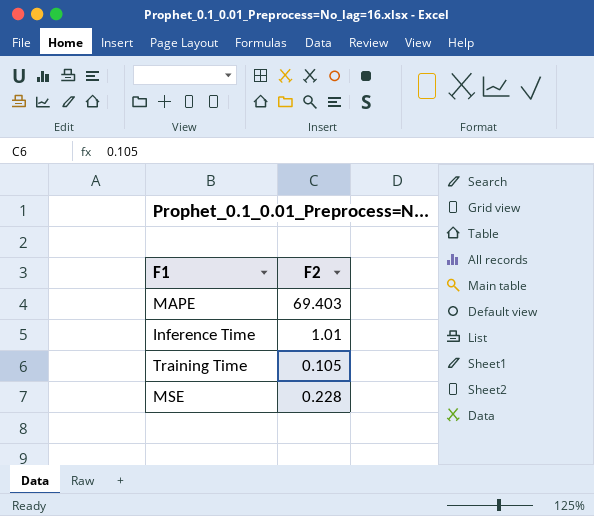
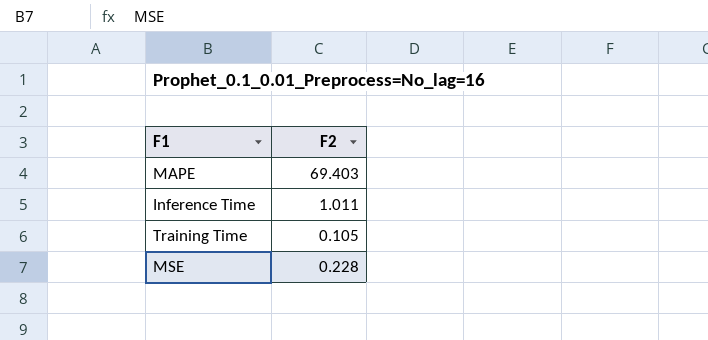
Inference Time | F2: 1.01 -> 1.011

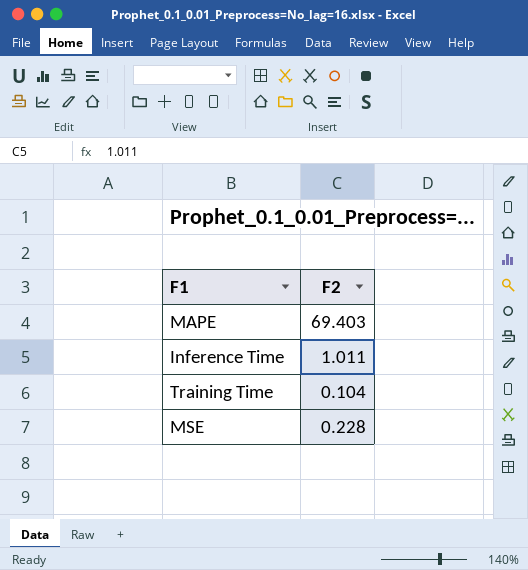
Training Time | F2: 0.105 -> 0.104

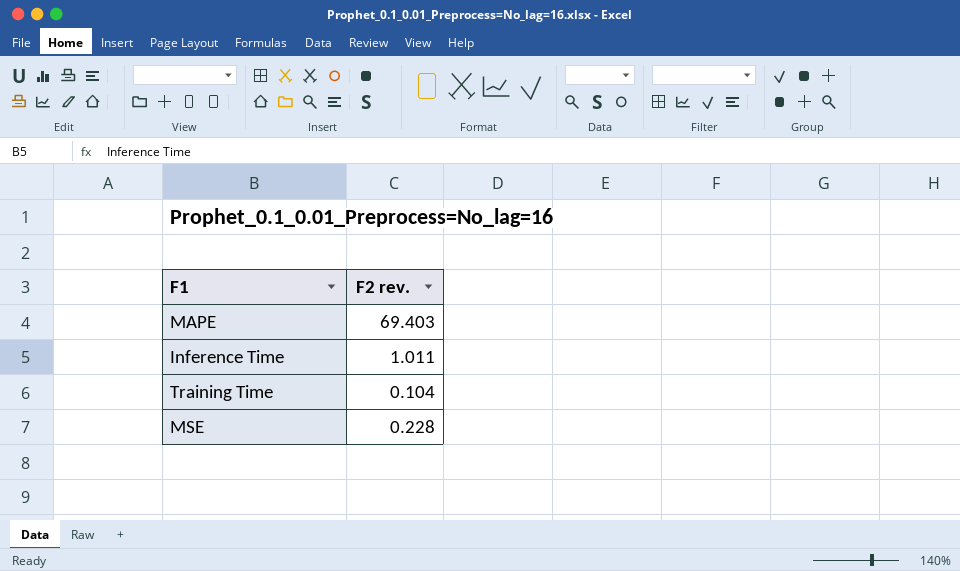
column name: F2 -> F2 rev.

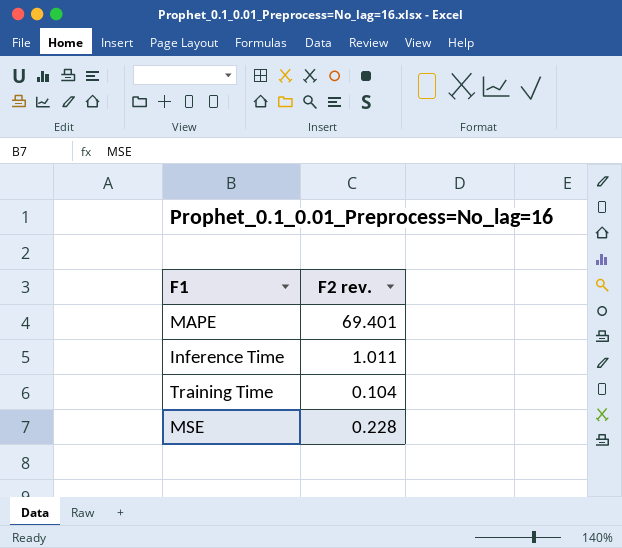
MAPE | F2 rev.: 69.403 -> 69.401

